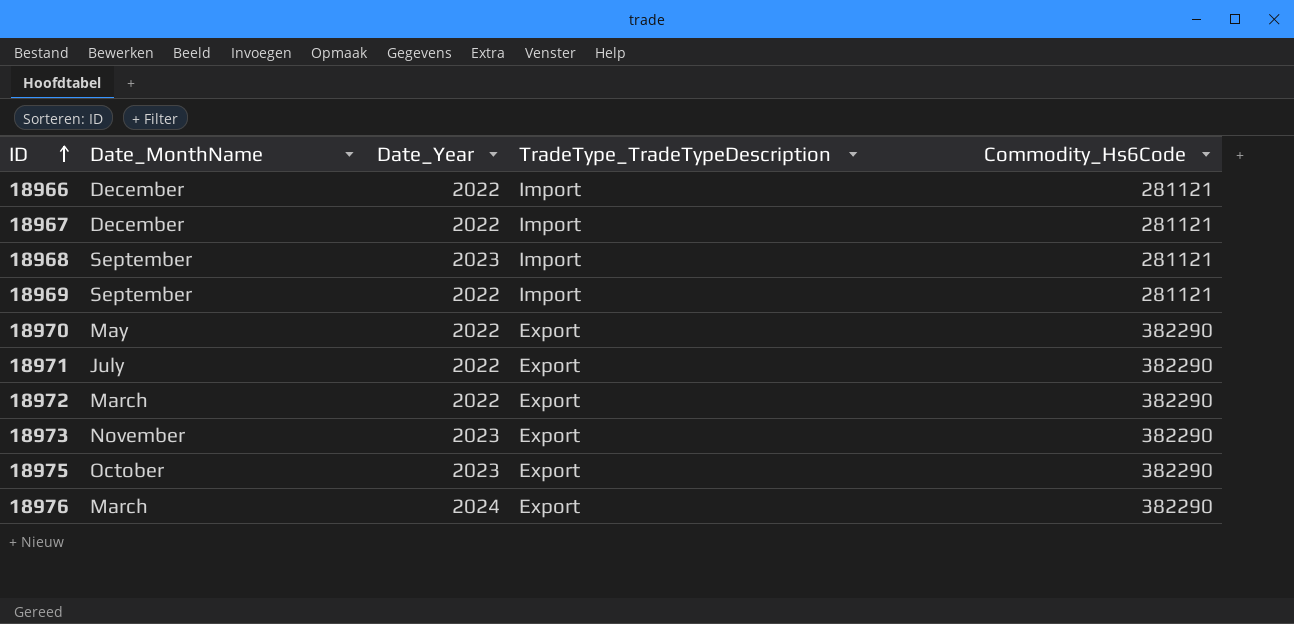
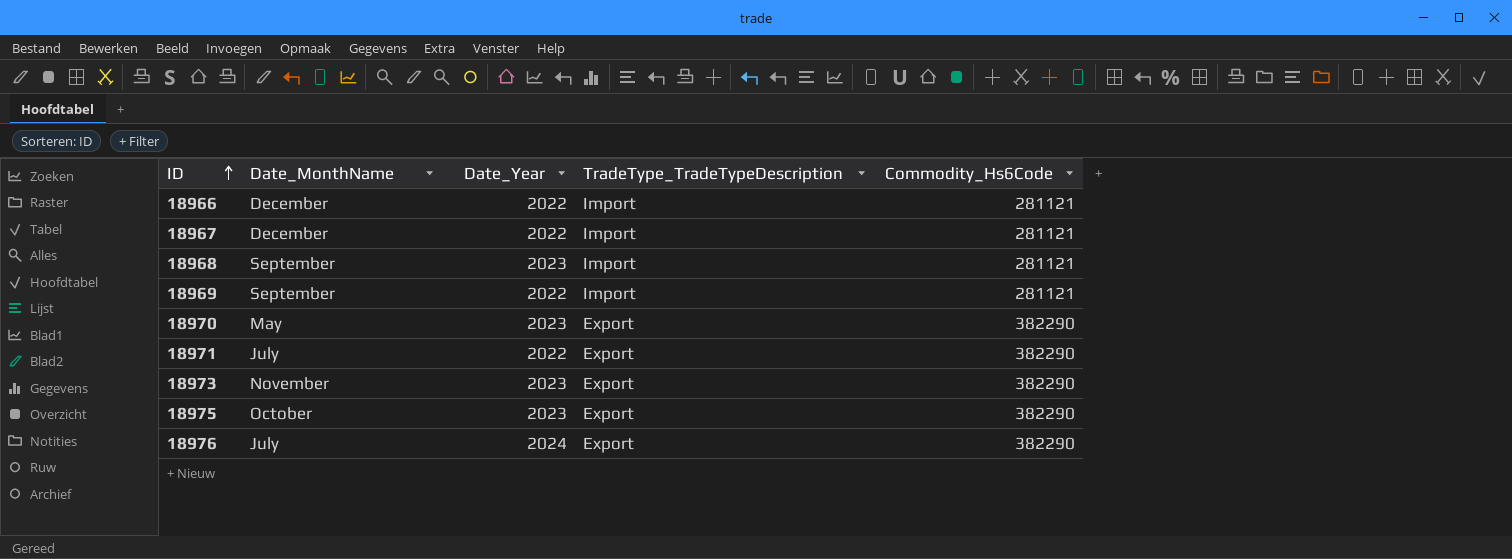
row 18972: March | 2022 | Export | 382290 -> none
18970 | Date_Year: 2022 -> 2023
18976 | Date_MonthName: March -> July

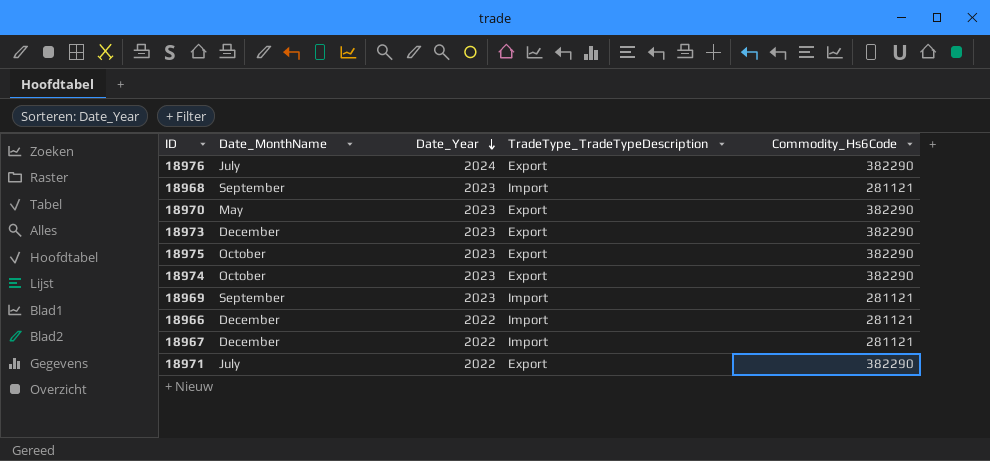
row order: ID ascending -> Date_Year descending
18973 | Date_MonthName: November -> December
row 18974: none -> October | 2023 | Export | 382290
18969 | Date_Year: 2022 -> 2023

